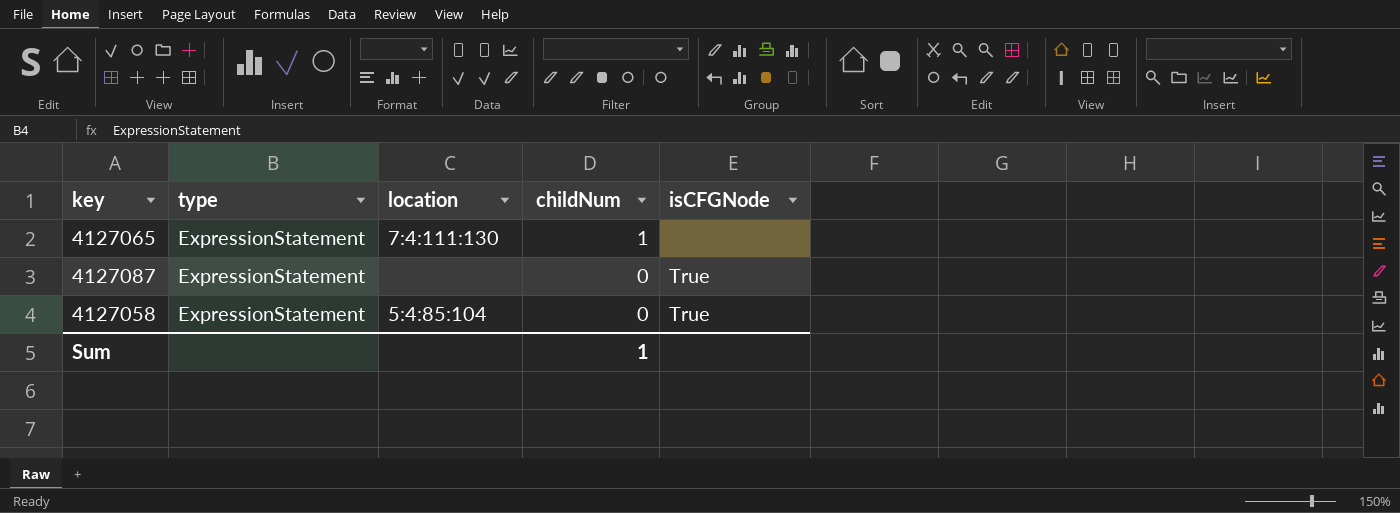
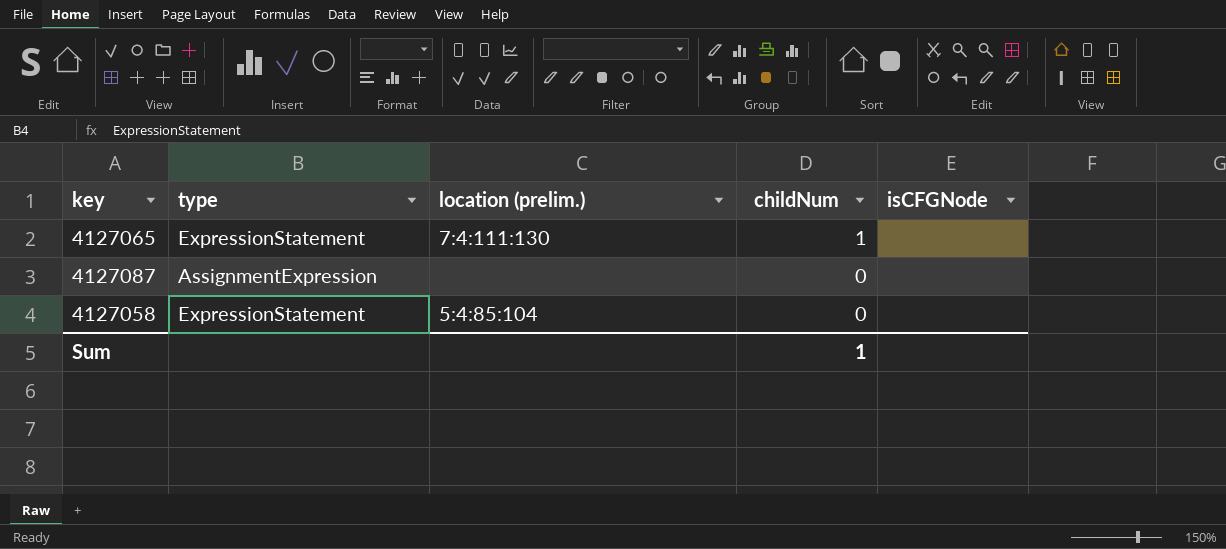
column name: location -> location (prelim.)
4127087 | type: ExpressionStatement -> AssignmentExpression
4127087 | isCFGNode: True -> none
4127058 | isCFGNode: True -> none

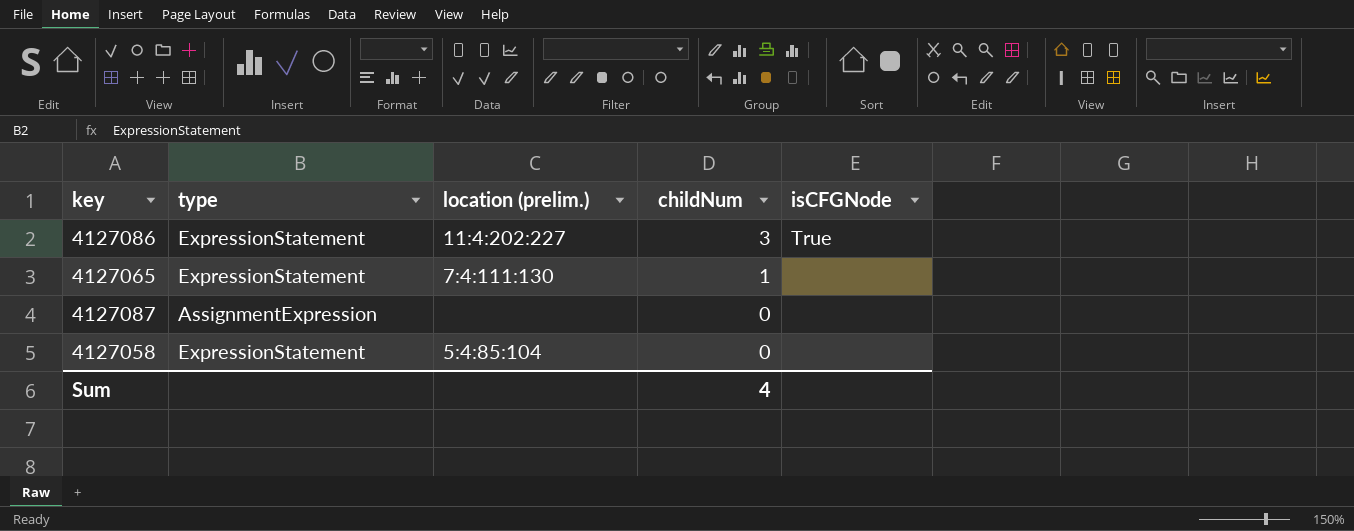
row 4127086: none -> ExpressionStatement | 11:4:202:227 | 3 | True
Sum | childNum: 1 -> 4

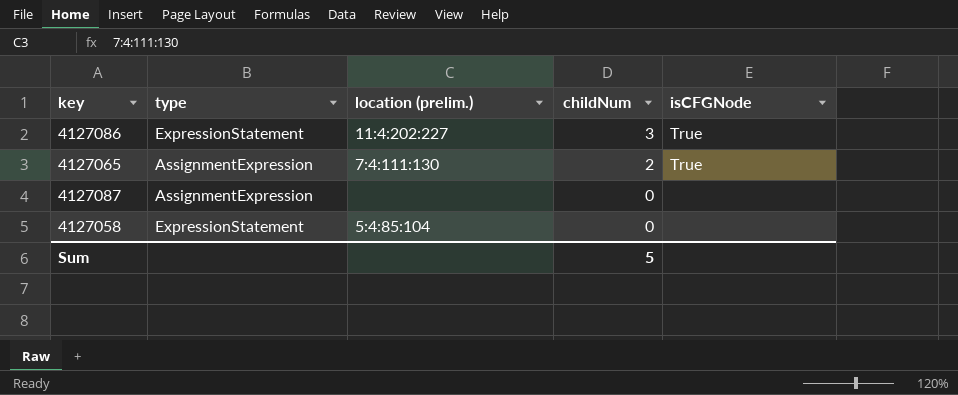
4127065 | type: ExpressionStatement -> AssignmentExpression
4127065 | childNum: 1 -> 2
4127065 | isCFGNode: none -> True
Sum | childNum: 4 -> 5

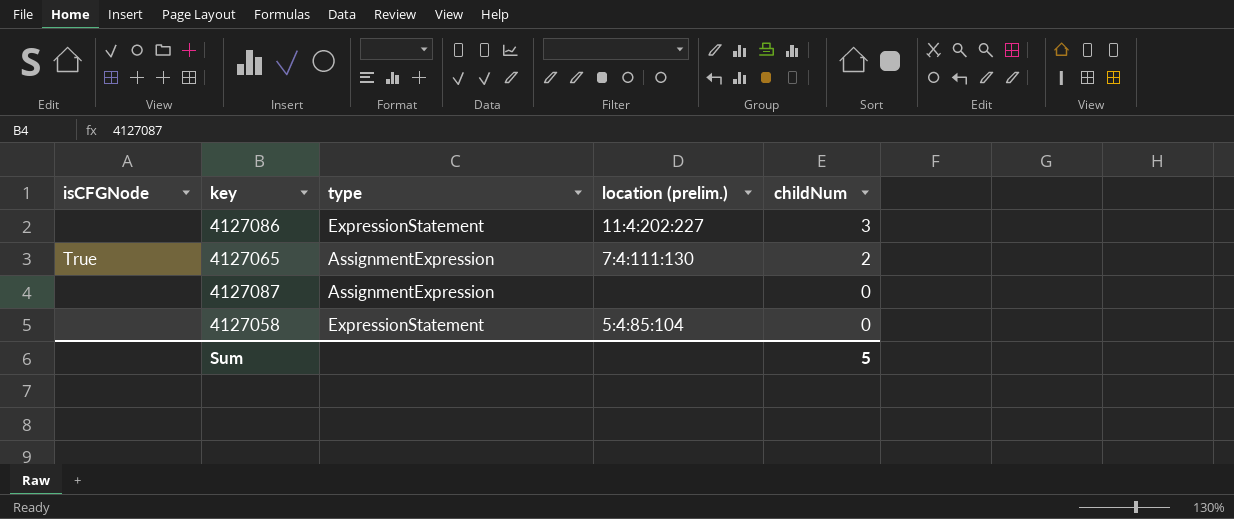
column isCFGNode | position: 5 -> 1
4127086 | isCFGNode: True -> none

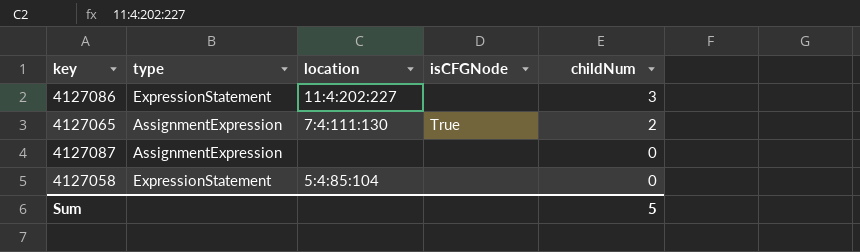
column name: location (prelim.) -> location
column isCFGNode | position: 1 -> 4

